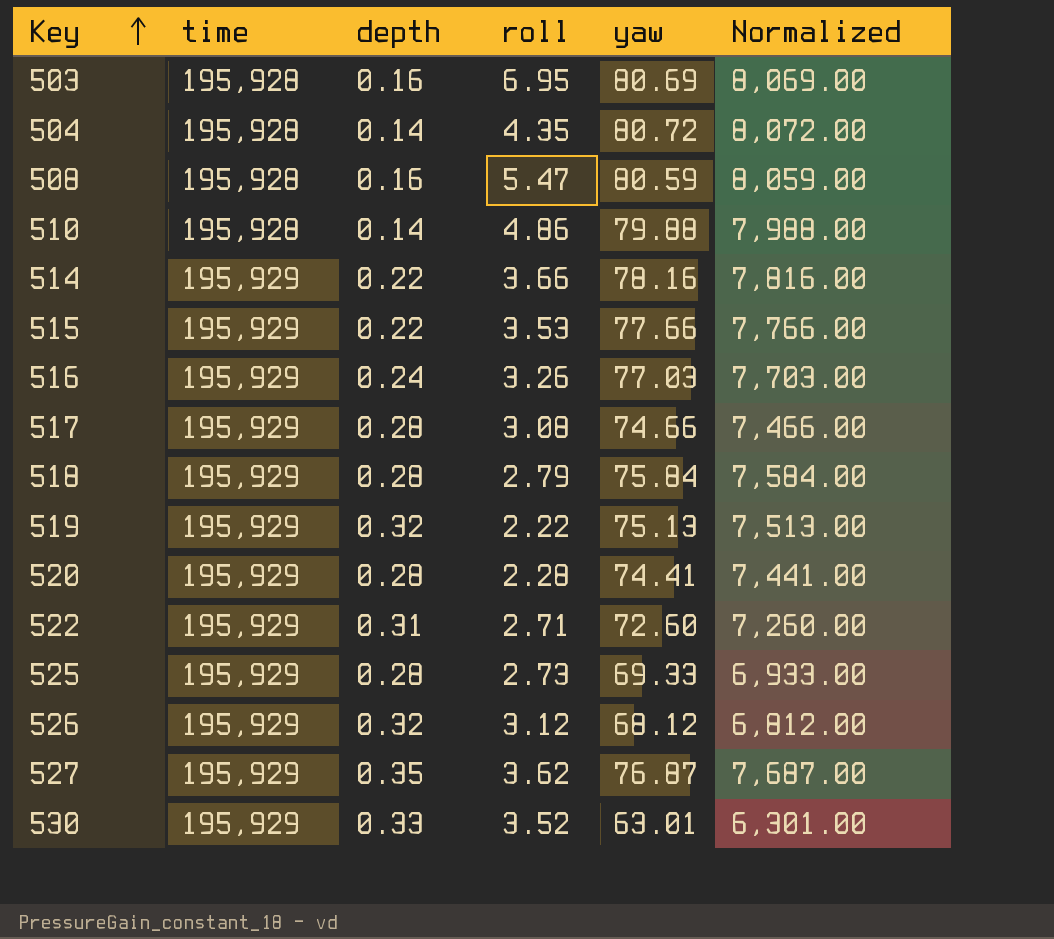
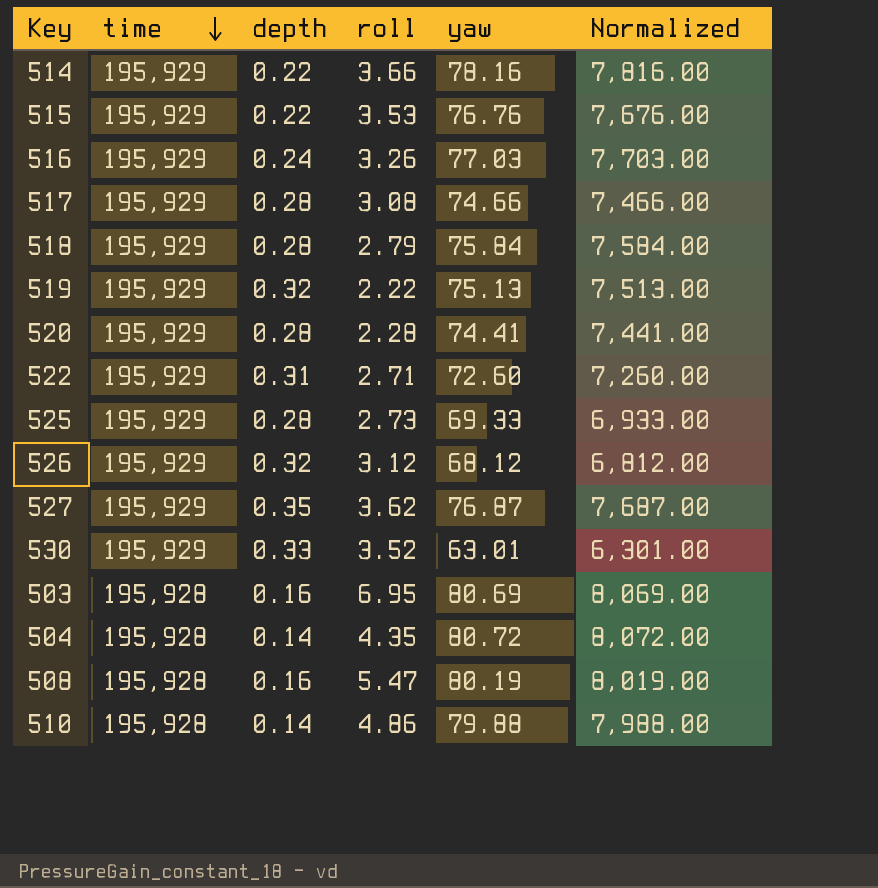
row order: Key ascending -> time descending
515 | yaw: 77.66 -> 76.76
515 | Normalized: 7,766.00 -> 7,676.00
508 | yaw: 80.59 -> 80.19
508 | Normalized: 8,059.00 -> 8,019.00

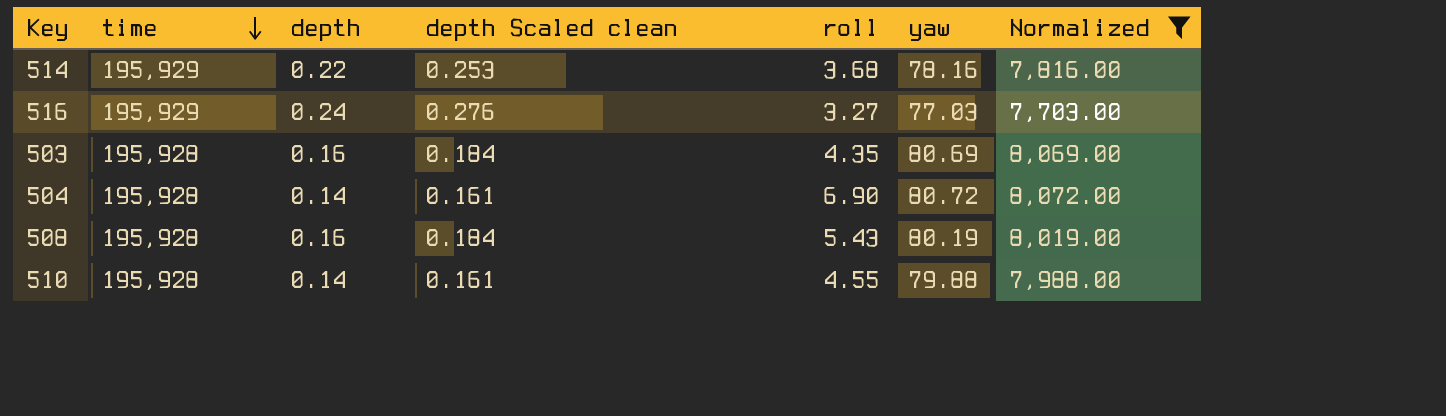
filter: none -> Normalized >= 7,703.00
column depth Scaled clean | formula: none -> [depth] * 1.15
514 | roll: 3.66 -> 3.68
516 | roll: 3.26 -> 3.27
503 | roll: 6.95 -> 4.35
504 | roll: 4.35 -> 6.90
508 | roll: 5.47 -> 5.43
510 | roll: 4.86 -> 4.55

